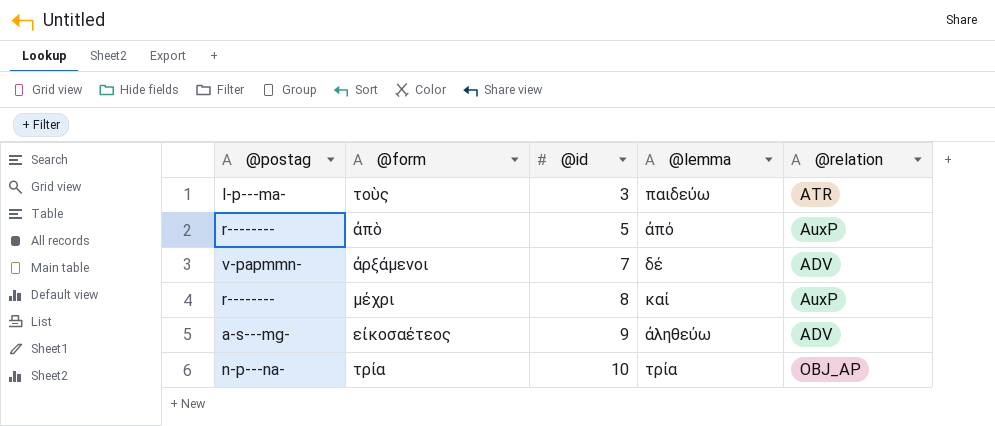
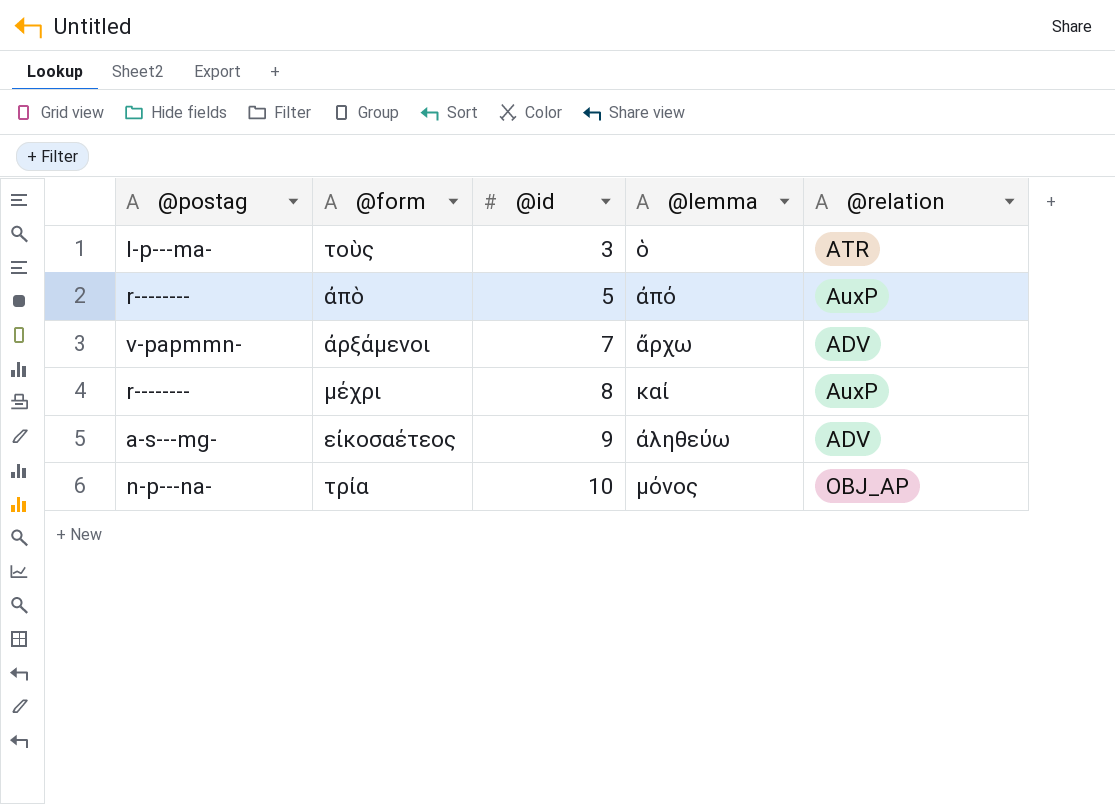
τοὺς | @lemma: παιδεύω -> ὁ
ἀρξάμενοι | @lemma: δέ -> ἄρχω
τρία | @lemma: τρία -> μόνος

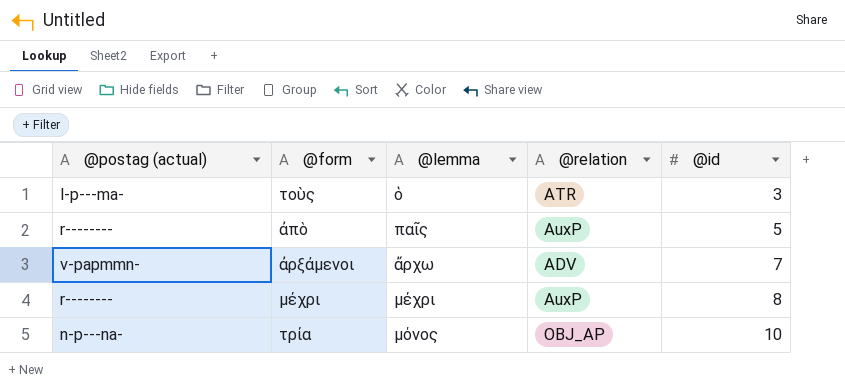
column name: @postag -> @postag (actual)
column @id | position: 3 -> 5
row εἰκοσαέτεος: a-s---mg- | 9 | ἀληθεύω | ADV -> none
ἀπὸ | @lemma: ἀπό -> παῖς
μέχρι | @lemma: καί -> μέχρι

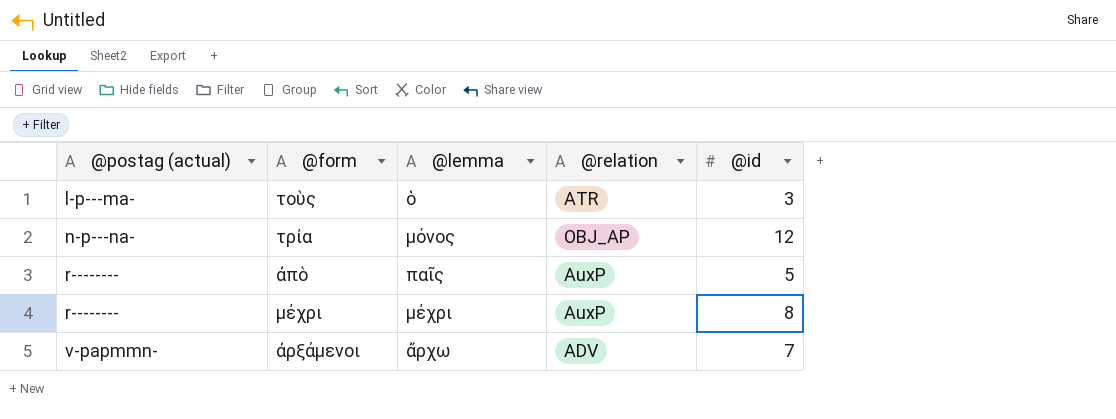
row order: @id ascending -> @postag (actual) ascending
τρία | @id: 10 -> 12

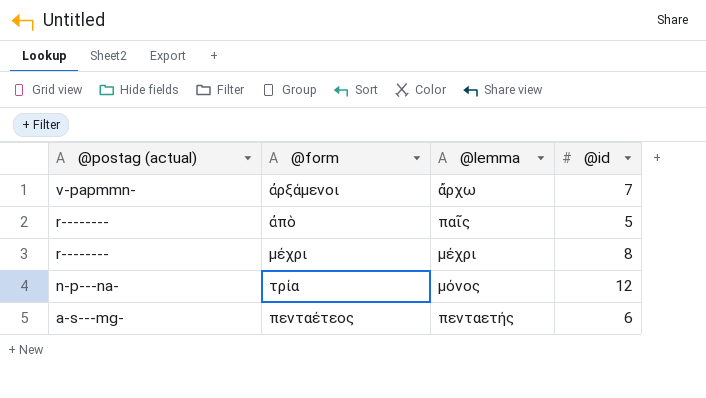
row order: @postag (actual) ascending -> @postag (actual) descending
column @relation | position: 4 -> none
row τοὺς: l-p---ma- | ὁ | ATR | 3 -> none
row πενταέτεος: none -> a-s---mg- | πενταετής | 6

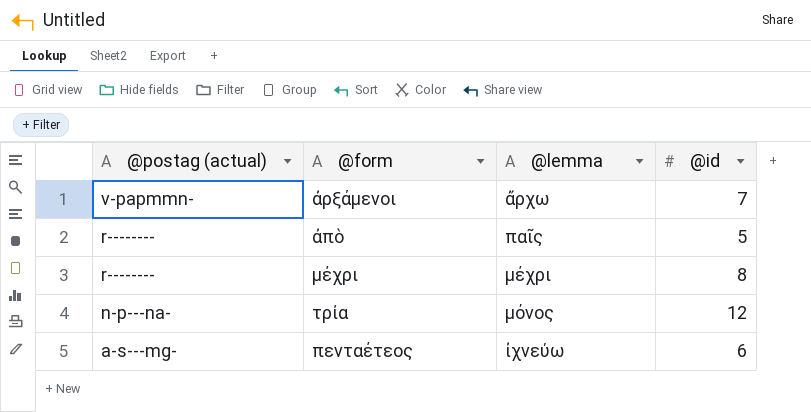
πενταέτεος | @lemma: πενταετής -> ἰχνεύω

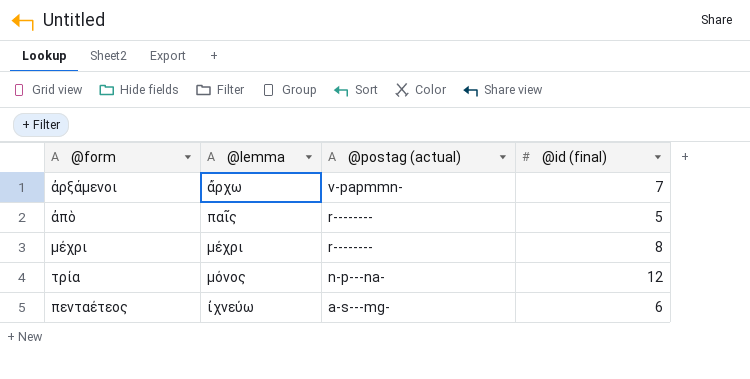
column @postag (actual) | position: 1 -> 3
column name: @id -> @id (final)

